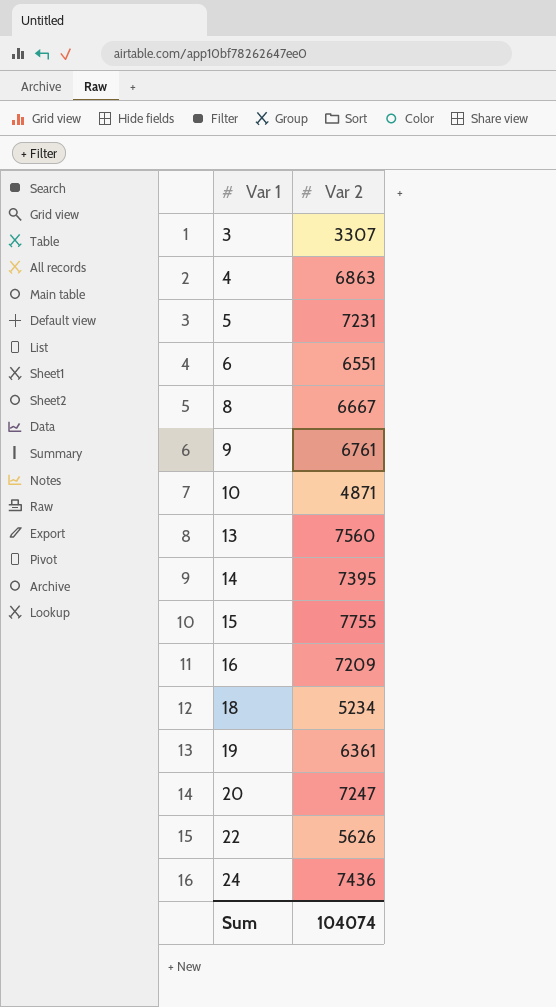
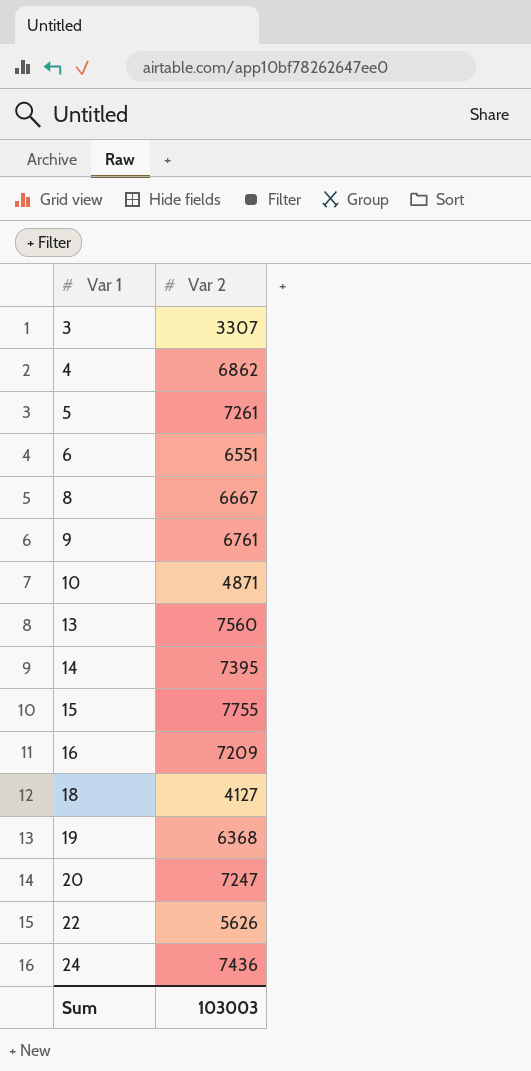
4 | Var 2: 6863 -> 6862
5 | Var 2: 7231 -> 7261
18 | Var 2: 5234 -> 4127
19 | Var 2: 6361 -> 6368
Sum | Var 2: 104074 -> 103003

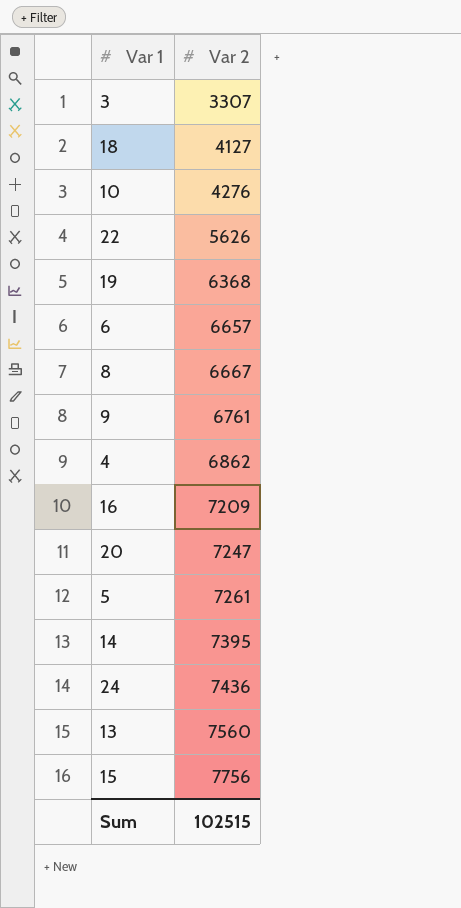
row order: Var 1 ascending -> Var 2 ascending
10 | Var 2: 4871 -> 4276
6 | Var 2: 6551 -> 6657
15 | Var 2: 7755 -> 7756
Sum | Var 2: 103003 -> 102515

